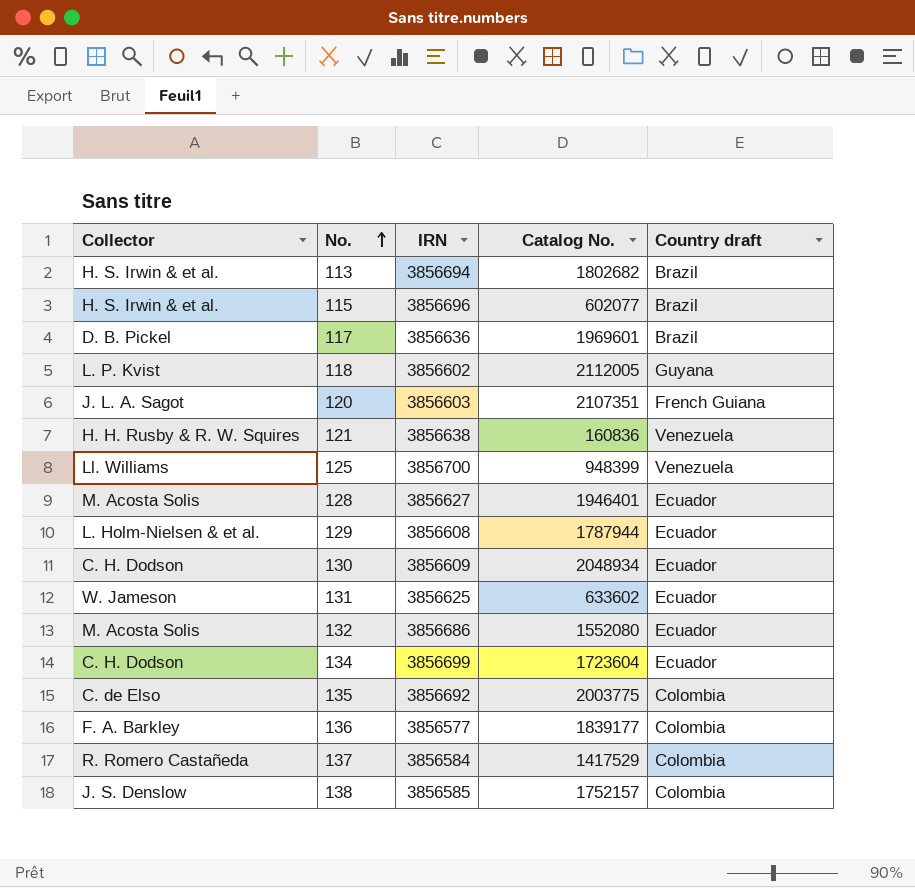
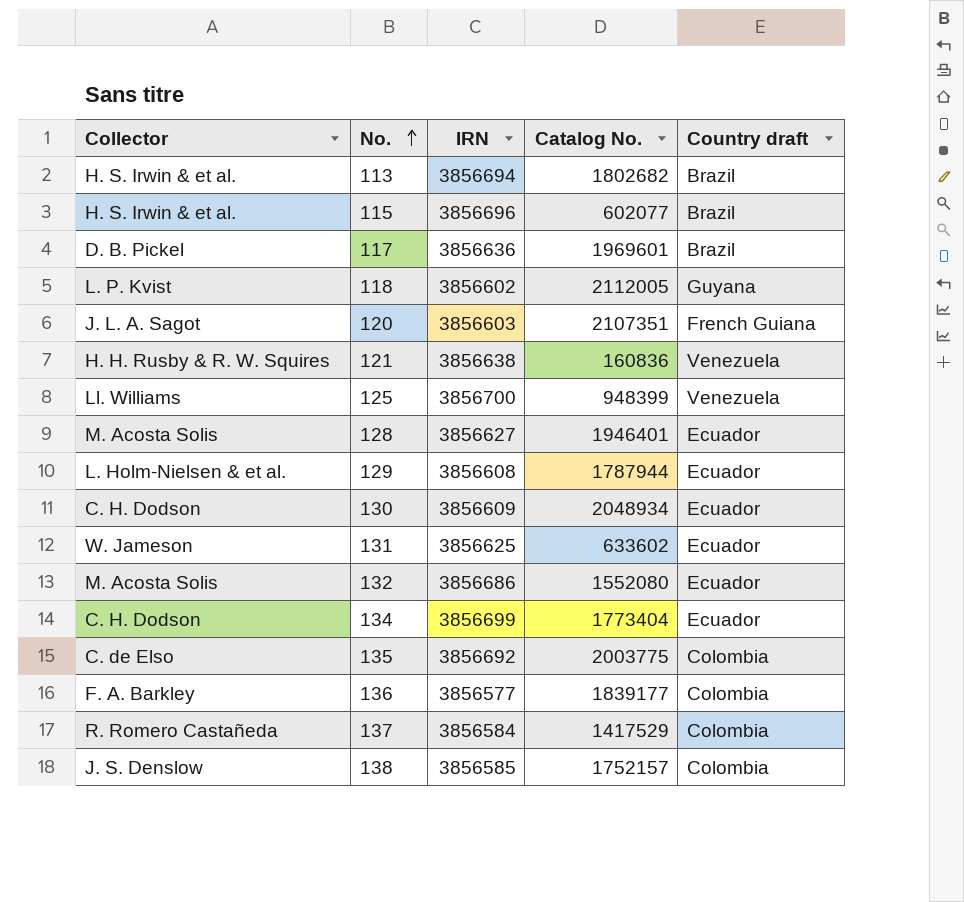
134 | Catalog No.: 1723604 -> 1773404

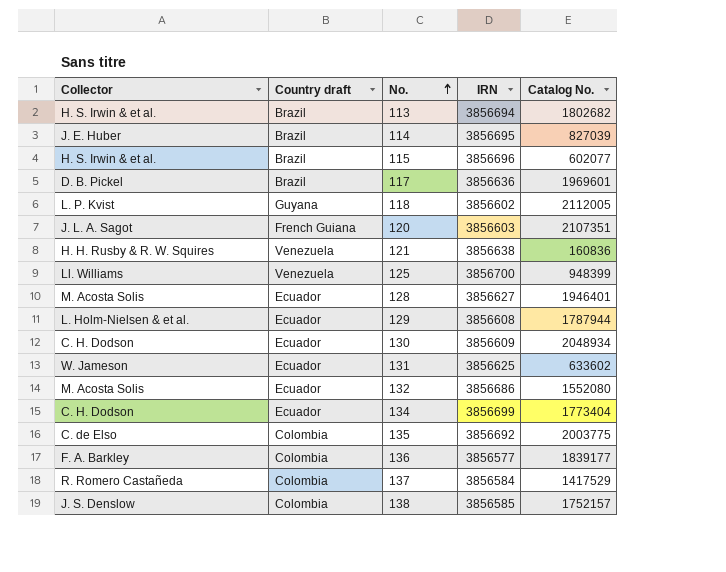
column Country draft | position: 5 -> 2
row 114: none -> J. E. Huber | Brazil | 3856695 | 827039

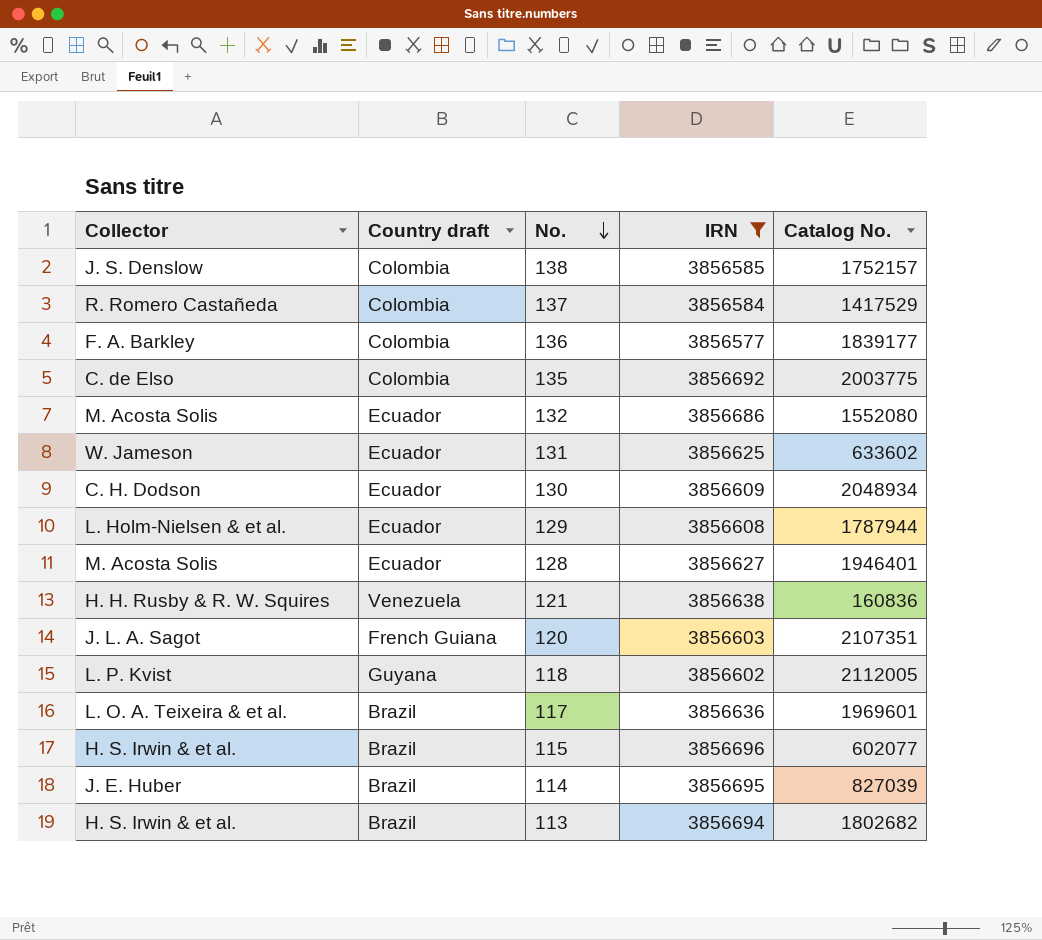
filter: none -> IRN <= 3856696
row order: No. ascending -> No. descending
117 | Collector: D. B. Pickel -> L. O. A. Teixeira & et al.

